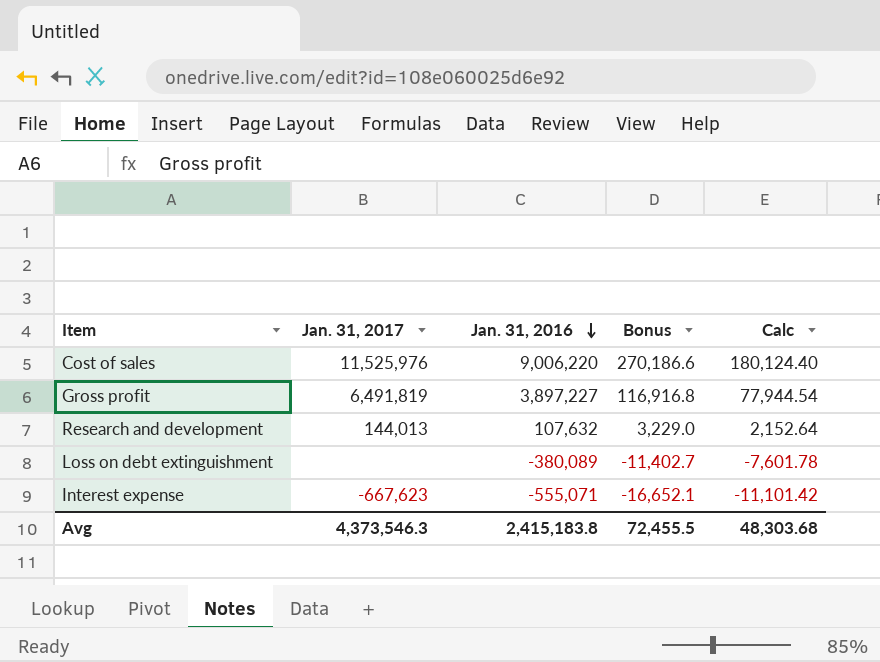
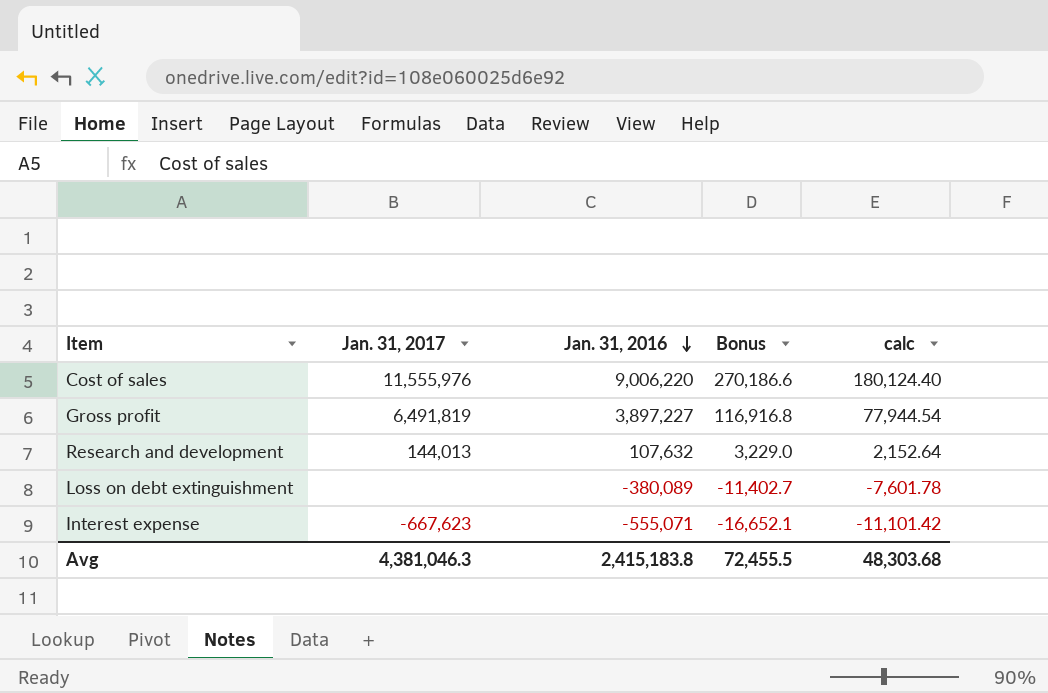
column name: Calc -> calc
Cost of sales | Jan. 31, 2017: 11,525,976 -> 11,555,976
Avg | Jan. 31, 2017: 4,373,546.3 -> 4,381,046.3

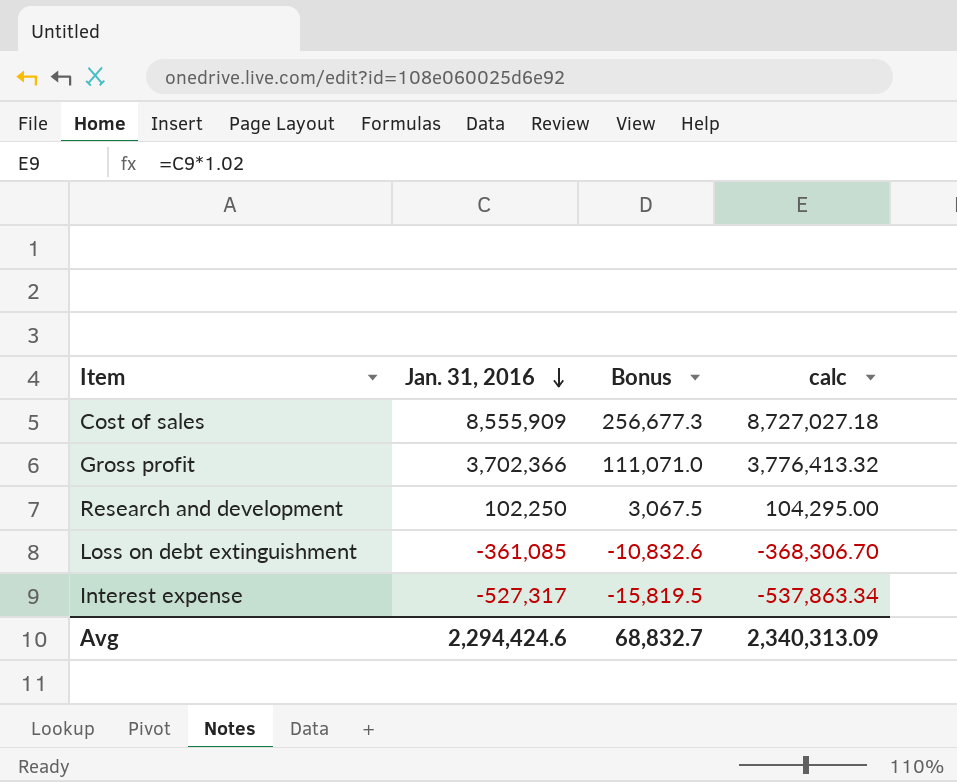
column Jan. 31, 2017 | position: 2 -> none
column calc | formula: [Jan. 31, 2016] * 0.02 -> [Jan. 31, 2016] * 1.02
Cost of sales | Jan. 31, 2016: 9,006,220 -> 8,555,909
Cost of sales | Bonus: 270,186.6 -> 256,677.3
Gross profit | Jan. 31, 2016: 3,897,227 -> 3,702,366
Gross profit | Bonus: 116,916.8 -> 111,071.0
Research and development | Jan. 31, 2016: 107,632 -> 102,250
Research and development | Bonus: 3,229.0 -> 3,067.5
Loss on debt extinguishment | Jan. 31, 2016: -380,089 -> -361,085
Loss on debt extinguishment | Bonus: -11,402.7 -> -10,832.6
Interest expense | Jan. 31, 2016: -555,071 -> -527,317
Interest expense | Bonus: -16,652.1 -> -15,819.5
Avg | Jan. 31, 2016: 2,415,183.8 -> 2,294,424.6
Avg | Bonus: 72,455.5 -> 68,832.7
Avg | calc: 48,303.68 -> 2,340,313.09

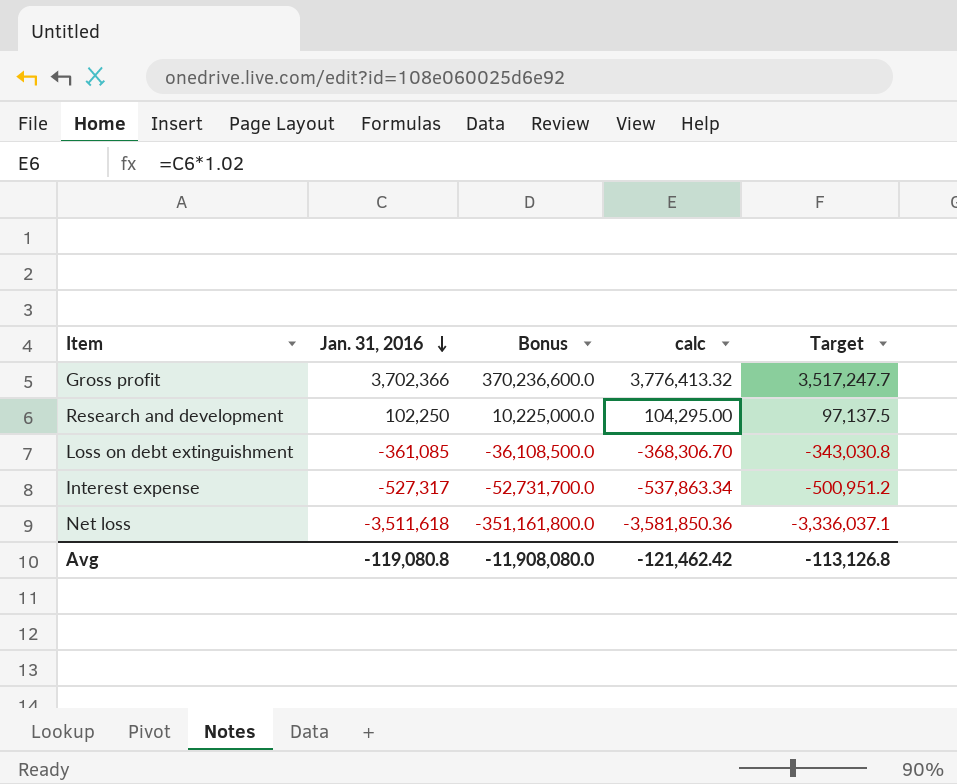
column Bonus | formula: [Jan. 31, 2016] * 0.03 -> [Jan. 31, 2016] * 100
column Target | formula: none -> [Jan. 31, 2016] * 0.95
row Cost of sales: 8,555,909 | 256,677.3 | 8,727,027.18 -> none
row Net loss: none -> -3,511,618 | -351,161,800.0 | -3,581,850.36 | -3,336,037.1
Avg | Jan. 31, 2016: 2,294,424.6 -> -119,080.8
Avg | Bonus: 68,832.7 -> -11,908,080.0
Avg | calc: 2,340,313.09 -> -121,462.42

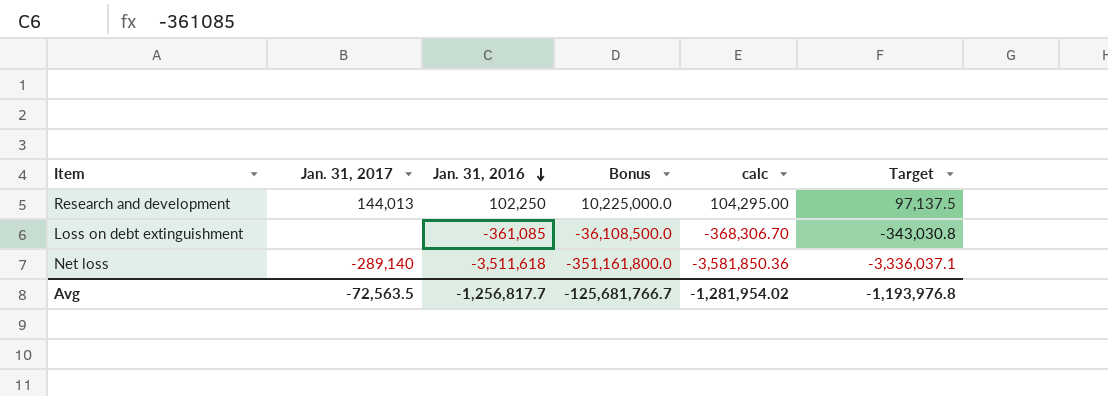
column Jan. 31, 2017 | position: none -> 2
row Gross profit: 3,702,366 | 370,236,600.0 | 3,776,413.32 | 3,517,247.7 -> none
row Interest expense: -527,317 | -52,731,700.0 | -537,863.34 | -500,951.2 -> none
Avg | Jan. 31, 2016: -119,080.8 -> -1,256,817.7
Avg | Bonus: -11,908,080.0 -> -125,681,766.7
Avg | calc: -121,462.42 -> -1,281,954.02
Avg | Target: -113,126.8 -> -1,193,976.8

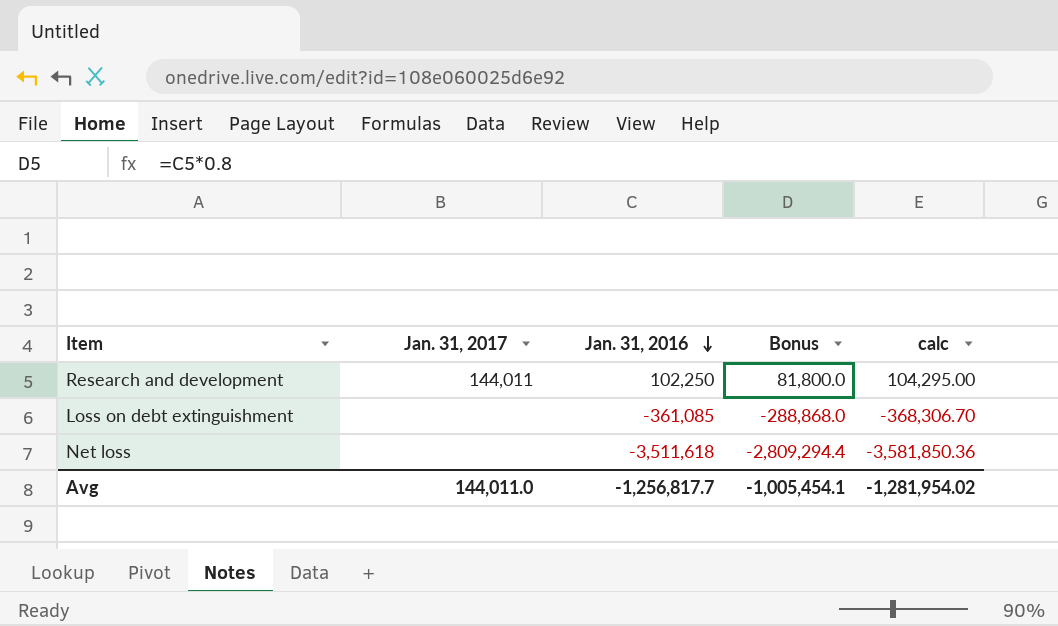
column Target | formula: [Jan. 31, 2016] * 0.95 -> none
column Bonus | formula: [Jan. 31, 2016] * 100 -> [Jan. 31, 2016] * 0.8
Research and development | Jan. 31, 2017: 144,013 -> 144,011
Net loss | Jan. 31, 2017: -289,140 -> none
Avg | Jan. 31, 2017: -72,563.5 -> 144,011.0
Avg | Bonus: -125,681,766.7 -> -1,005,454.1

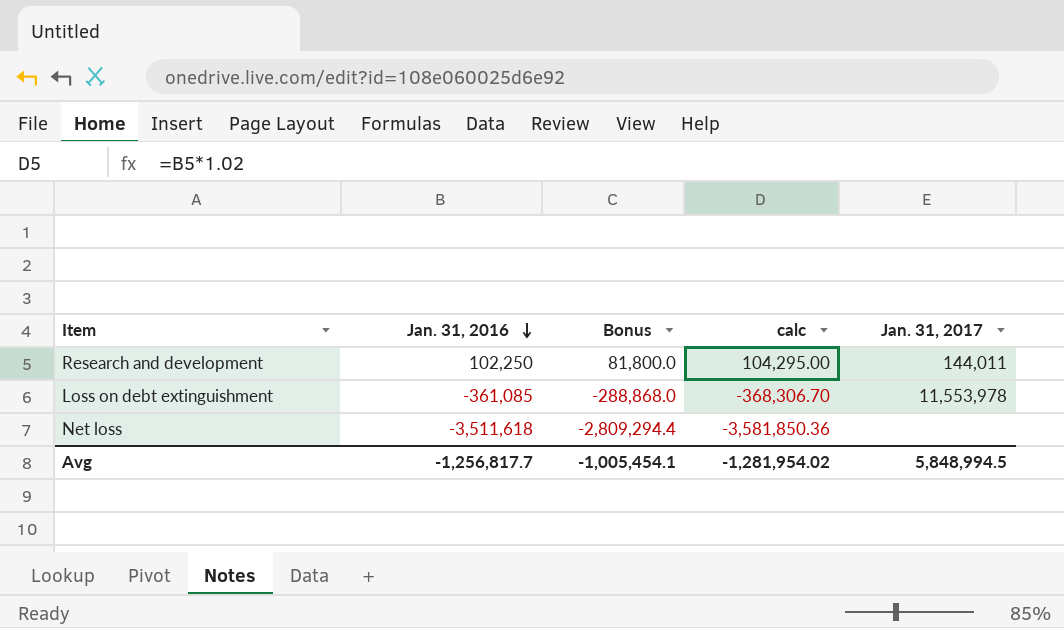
column Jan. 31, 2017 | position: 2 -> 5
Loss on debt extinguishment | Jan. 31, 2017: none -> 11,553,978
Avg | Jan. 31, 2017: 144,011.0 -> 5,848,994.5

